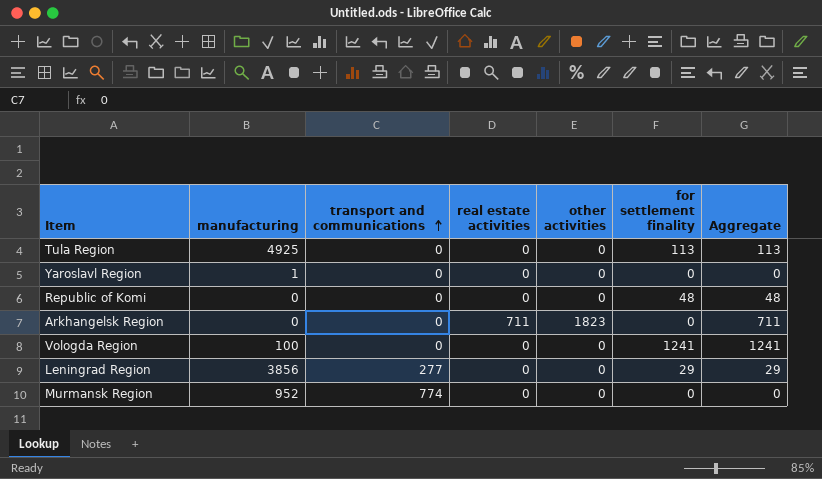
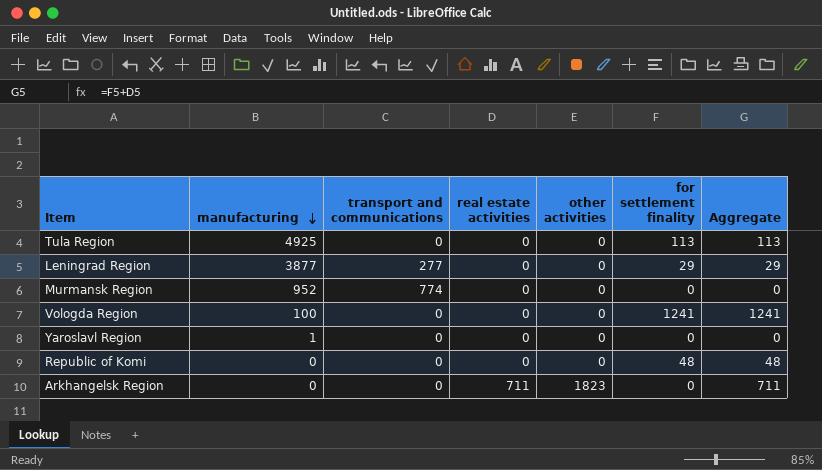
row order: transport and communications ascending -> manufacturing descending
Leningrad Region | manufacturing: 3856 -> 3877

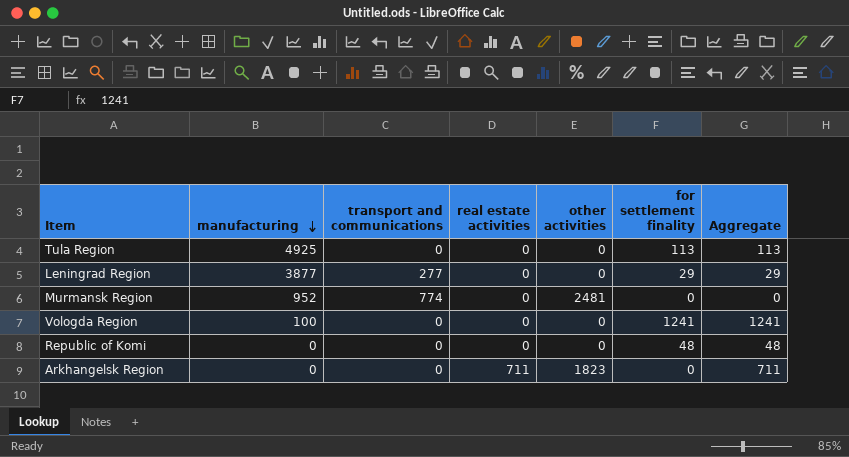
row Yaroslavl Region: 1 | 0 | 0 | 0 | 0 | 0 -> none
Murmansk Region | other activities: 0 -> 2481

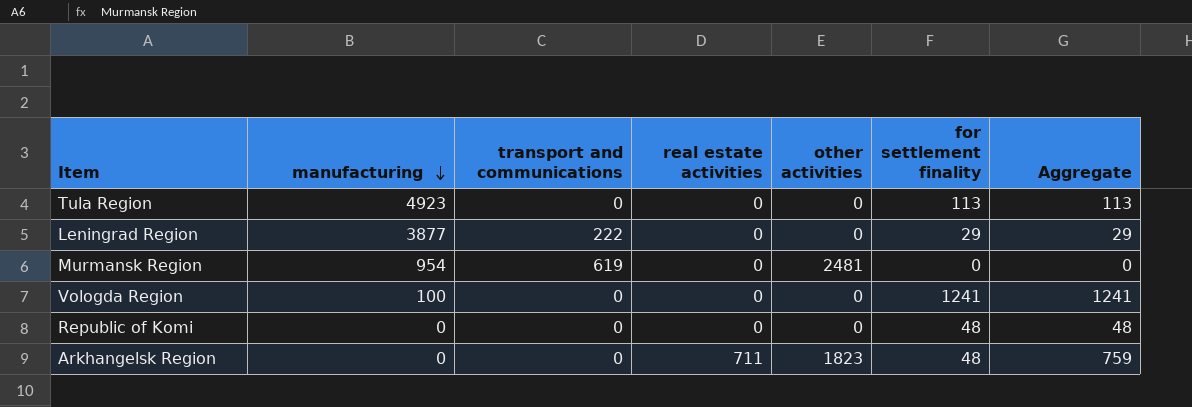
Tula Region | manufacturing: 4925 -> 4923
Leningrad Region | transport and communications: 277 -> 222
Murmansk Region | manufacturing: 952 -> 954
Murmansk Region | transport and communications: 774 -> 619
Arkhangelsk Region | for settlement finality: 0 -> 48
Arkhangelsk Region | Aggregate: 711 -> 759

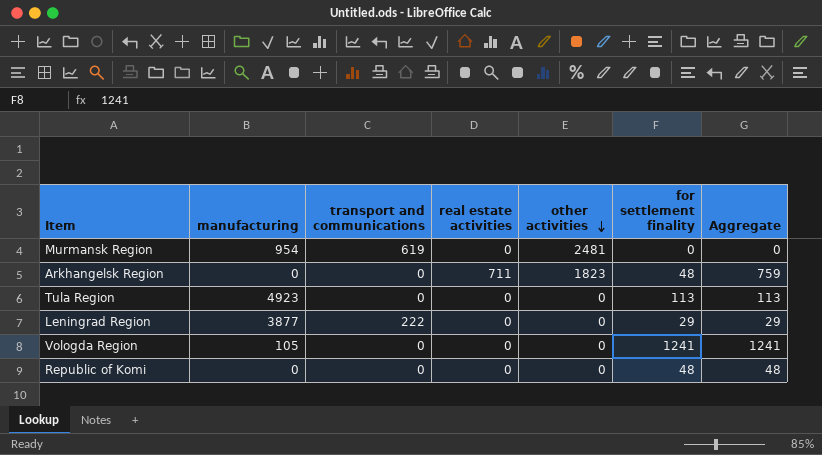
row order: manufacturing descending -> other activities descending
Vologda Region | manufacturing: 100 -> 105

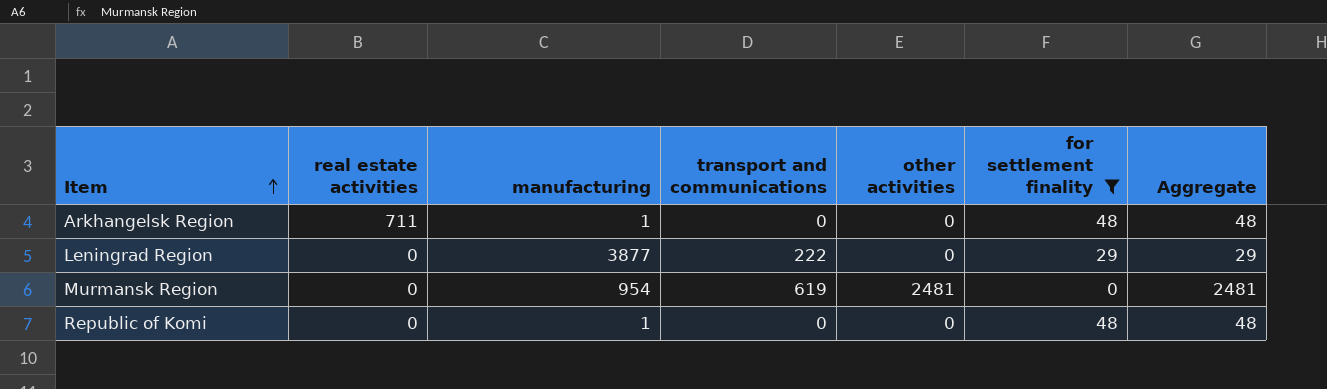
filter: none -> for settlement finality <= 48
row order: other activities descending -> Item ascending
column real estate activities | position: 4 -> 2
column Aggregate | formula: [real estate activities] + [for settlement finality] -> [other activities] + [for settlement finality]
Arkhangelsk Region | manufacturing: 0 -> 1
Arkhangelsk Region | other activities: 1823 -> 0
Republic of Komi | manufacturing: 0 -> 1

